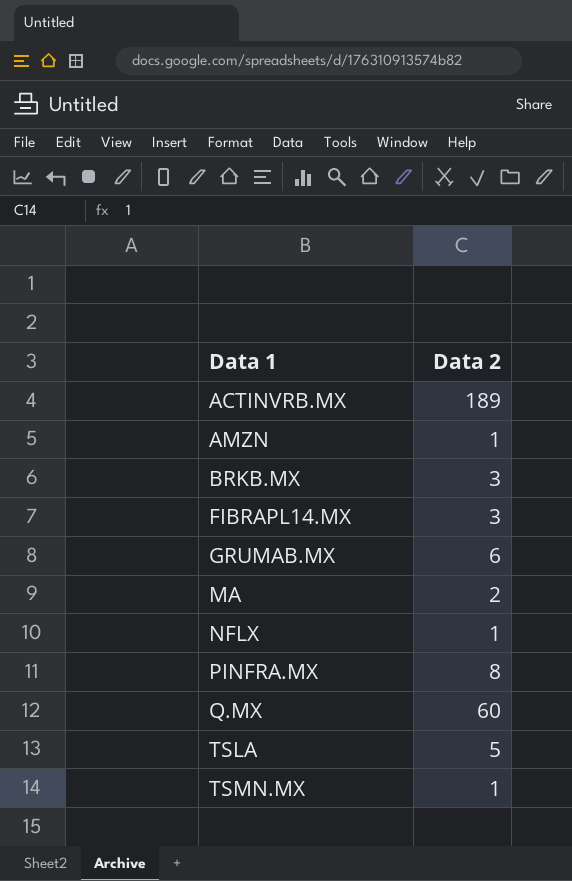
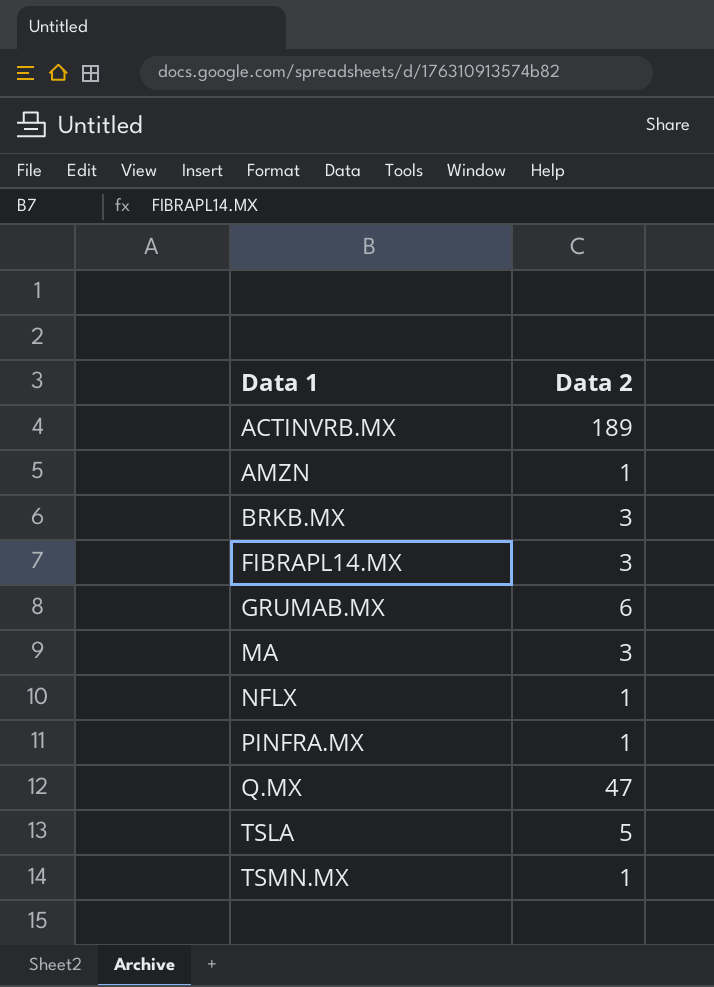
MA | Data 2: 2 -> 3
PINFRA.MX | Data 2: 8 -> 1
Q.MX | Data 2: 60 -> 47

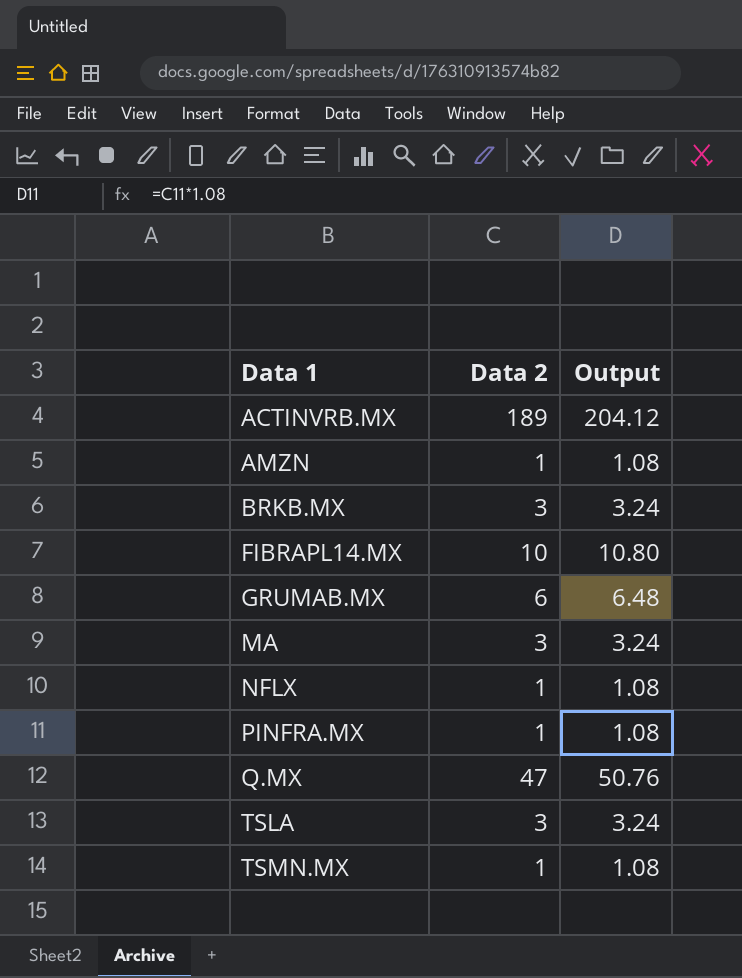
column Output | formula: none -> [Data 2] * 1.08
FIBRAPL14.MX | Data 2: 3 -> 10
TSLA | Data 2: 5 -> 3

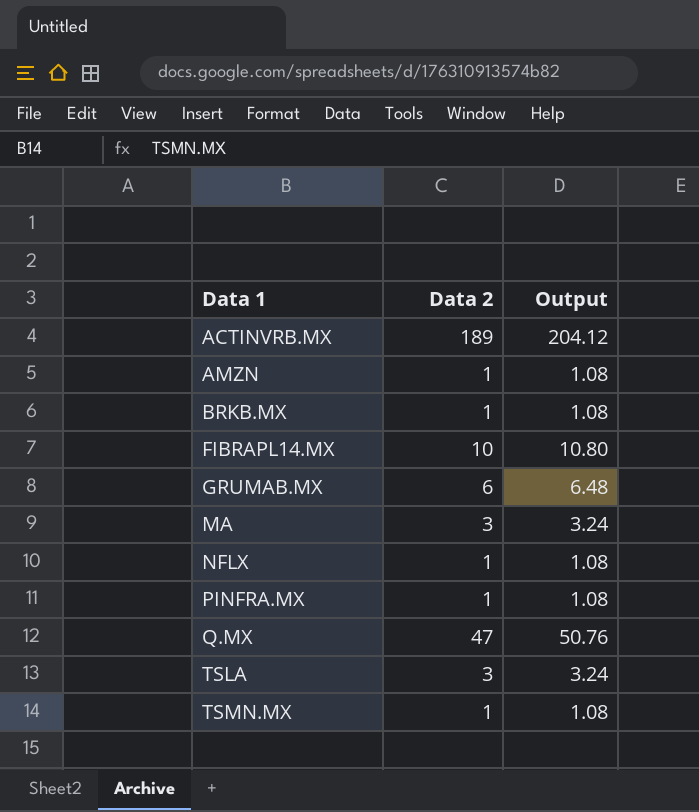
BRKB.MX | Data 2: 3 -> 1
BRKB.MX | Output: 3.24 -> 1.08

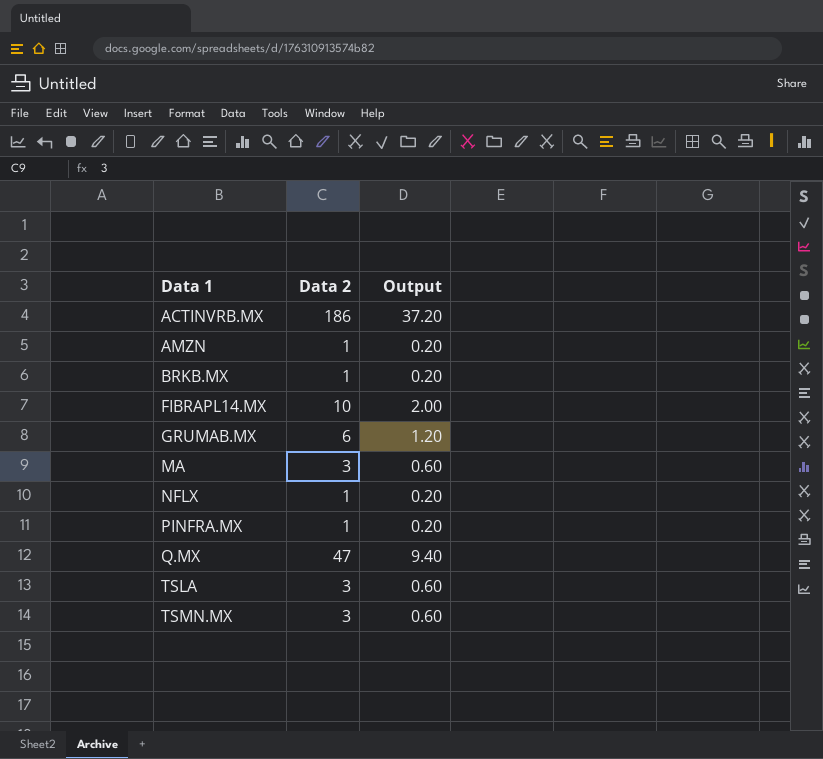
column Output | formula: [Data 2] * 1.08 -> [Data 2] * 0.2
ACTINVRB.MX | Data 2: 189 -> 186
TSMN.MX | Data 2: 1 -> 3

